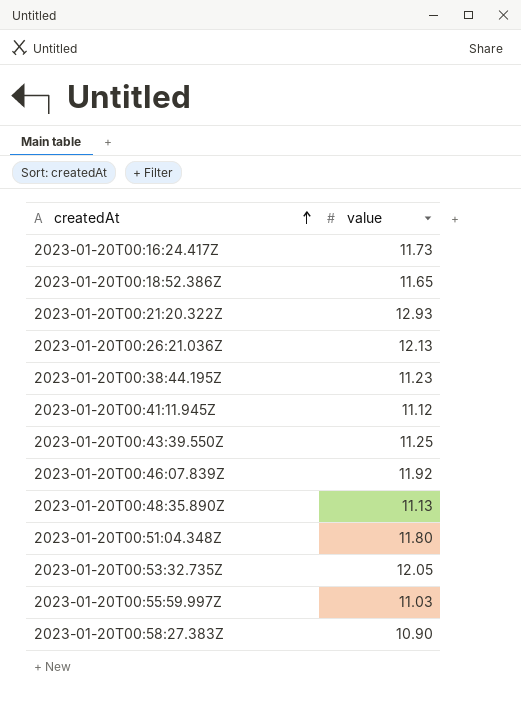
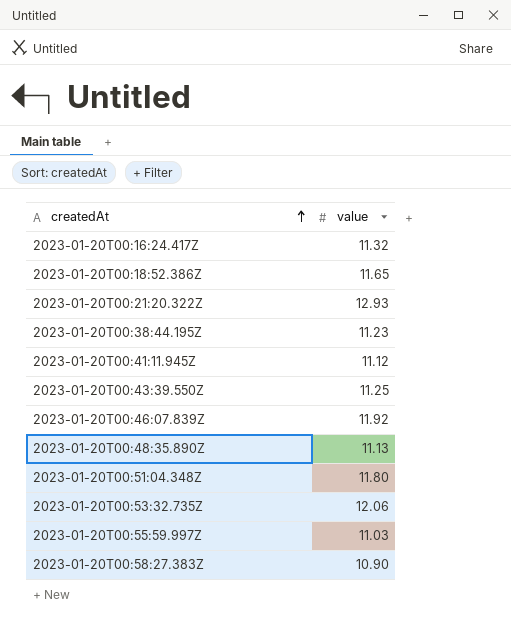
row 2023-01-20T00:26:21.036Z: 12.13 -> none
2023-01-20T00:16:24.417Z | value: 11.73 -> 11.32
2023-01-20T00:53:32.735Z | value: 12.05 -> 12.06

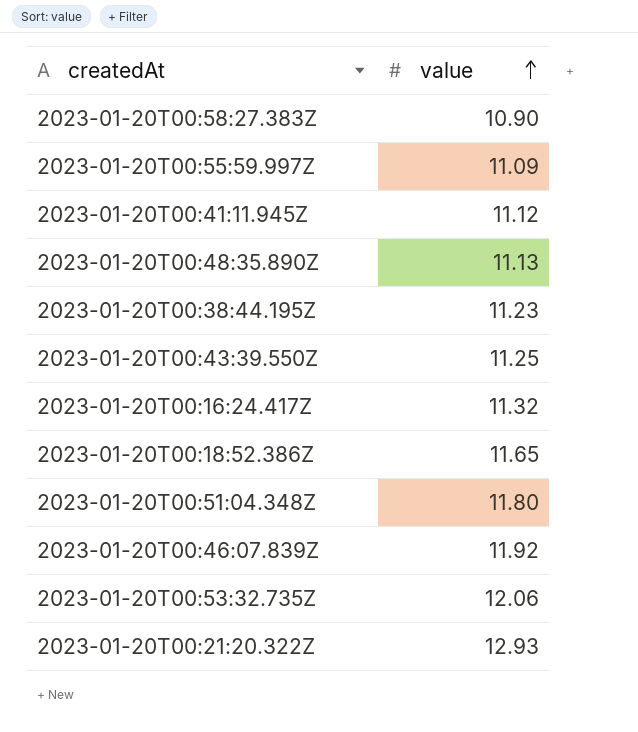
row order: createdAt ascending -> value ascending
2023-01-20T00:55:59.997Z | value: 11.03 -> 11.09

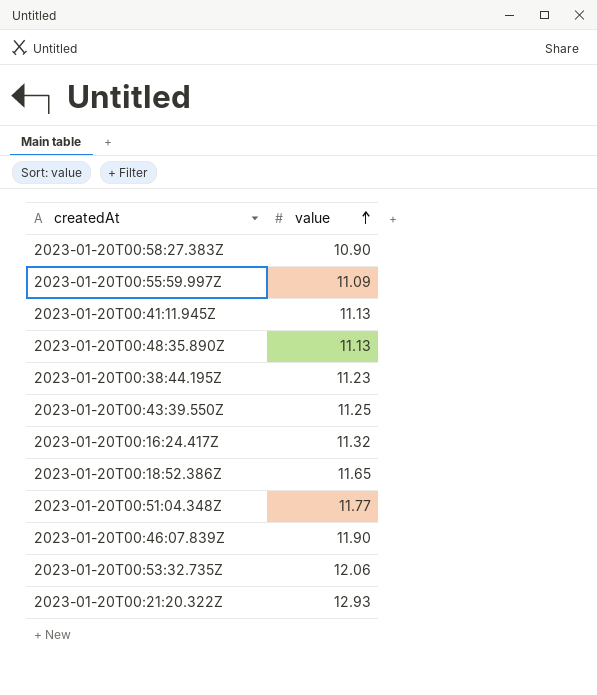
2023-01-20T00:41:11.945Z | value: 11.12 -> 11.13
2023-01-20T00:51:04.348Z | value: 11.80 -> 11.77
2023-01-20T00:46:07.839Z | value: 11.92 -> 11.90

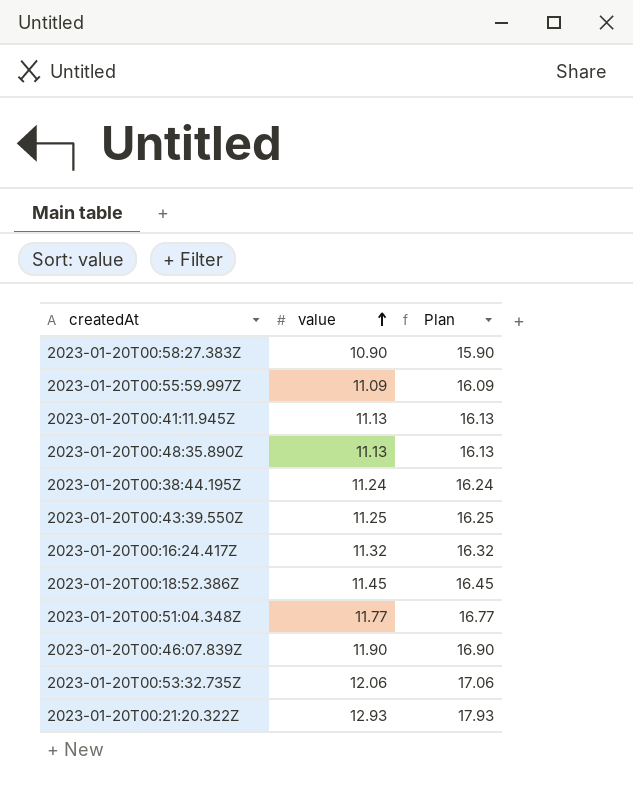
column Plan | formula: none -> [value] + 5
2023-01-20T00:38:44.195Z | value: 11.23 -> 11.24
2023-01-20T00:18:52.386Z | value: 11.65 -> 11.45

